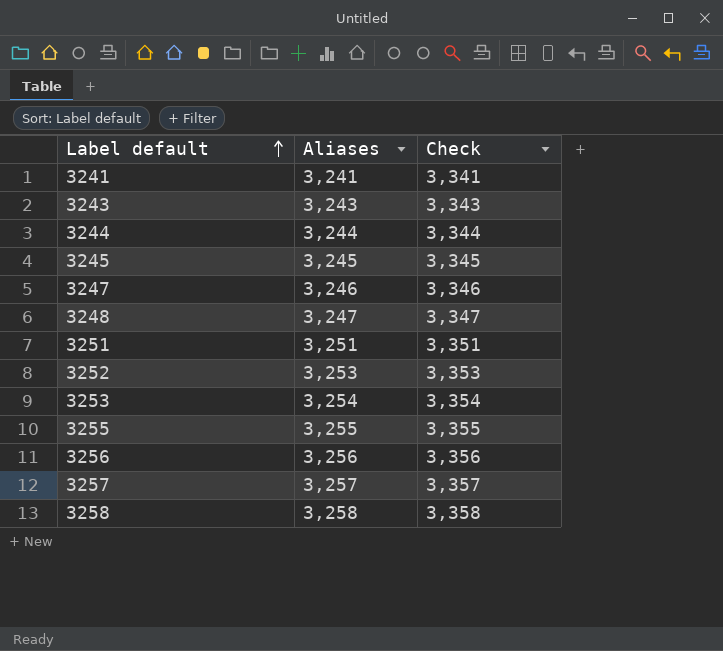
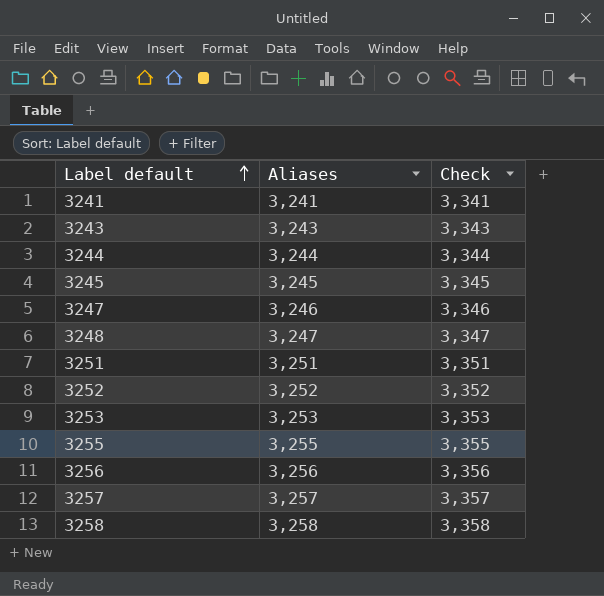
3252 | Aliases: 3,253 -> 3,252
3252 | Check: 3,353 -> 3,352
3253 | Aliases: 3,254 -> 3,253
3253 | Check: 3,354 -> 3,353

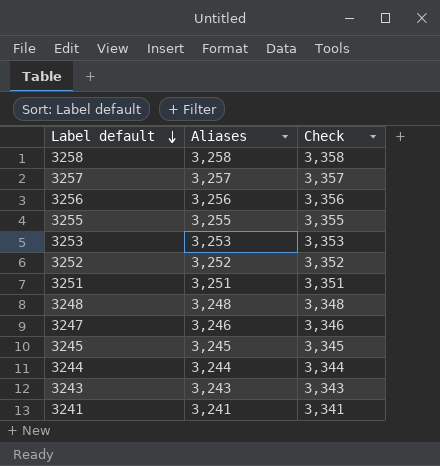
row order: Label default ascending -> Label default descending
3248 | Aliases: 3,247 -> 3,248
3248 | Check: 3,347 -> 3,348

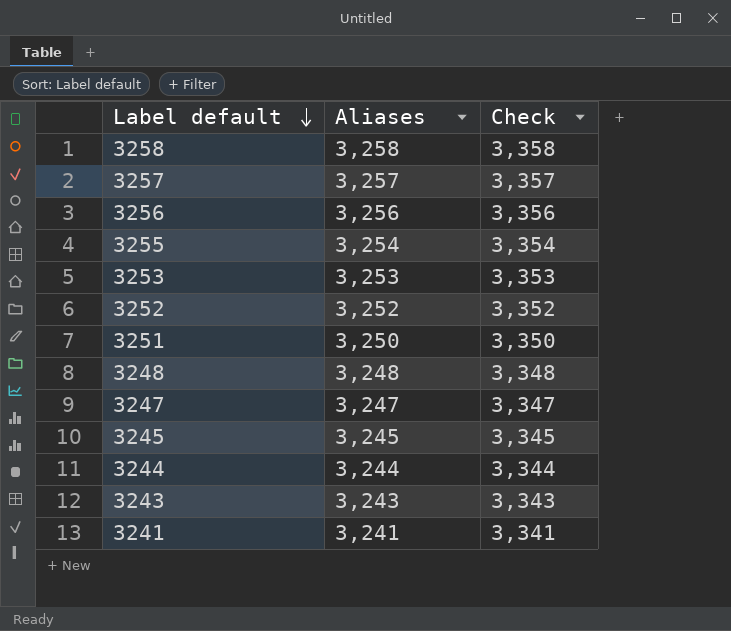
3255 | Aliases: 3,255 -> 3,254
3255 | Check: 3,355 -> 3,354
3251 | Aliases: 3,251 -> 3,250
3251 | Check: 3,351 -> 3,350
3247 | Aliases: 3,246 -> 3,247
3247 | Check: 3,346 -> 3,347

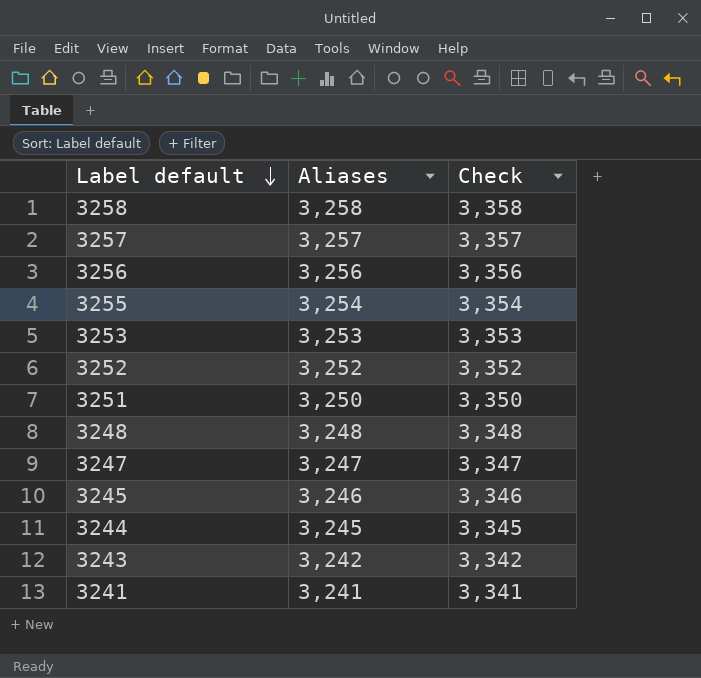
3245 | Aliases: 3,245 -> 3,246
3245 | Check: 3,345 -> 3,346
3244 | Aliases: 3,244 -> 3,245
3244 | Check: 3,344 -> 3,345
3243 | Aliases: 3,243 -> 3,242
3243 | Check: 3,343 -> 3,342

